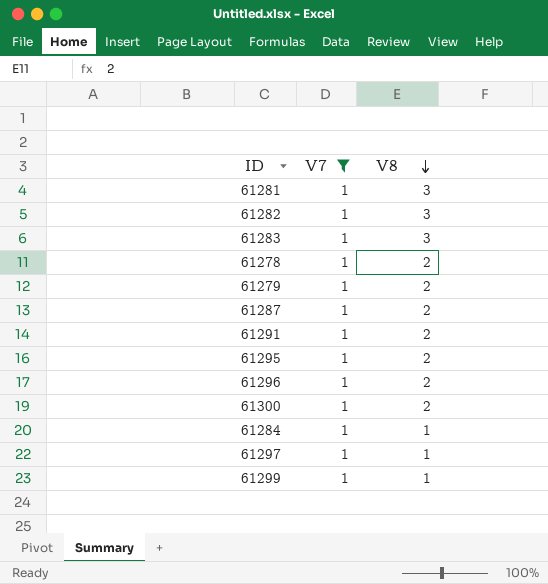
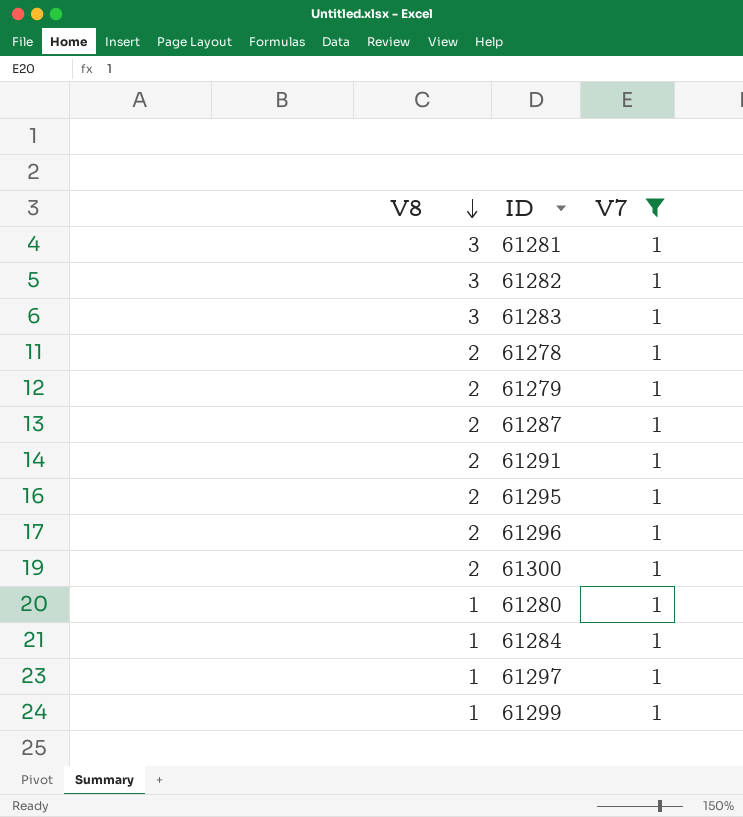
column V8 | position: 3 -> 1
row 61280: none -> 1 | 1

